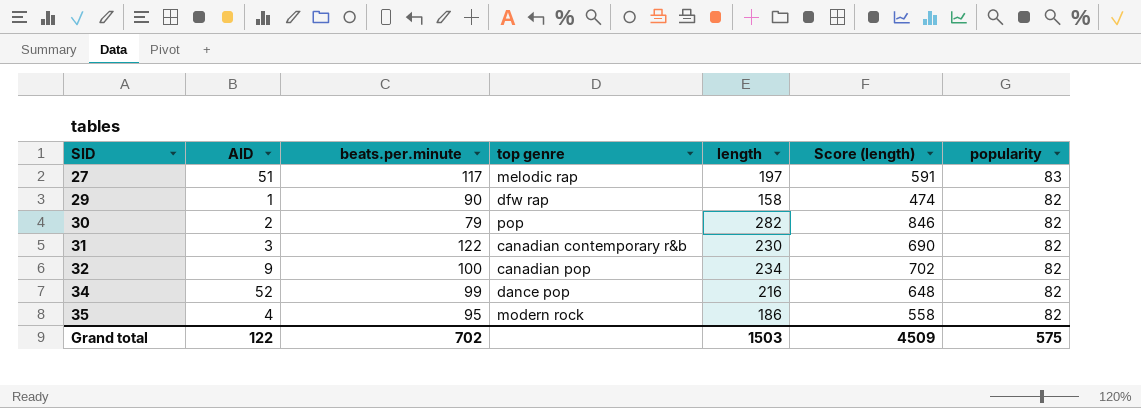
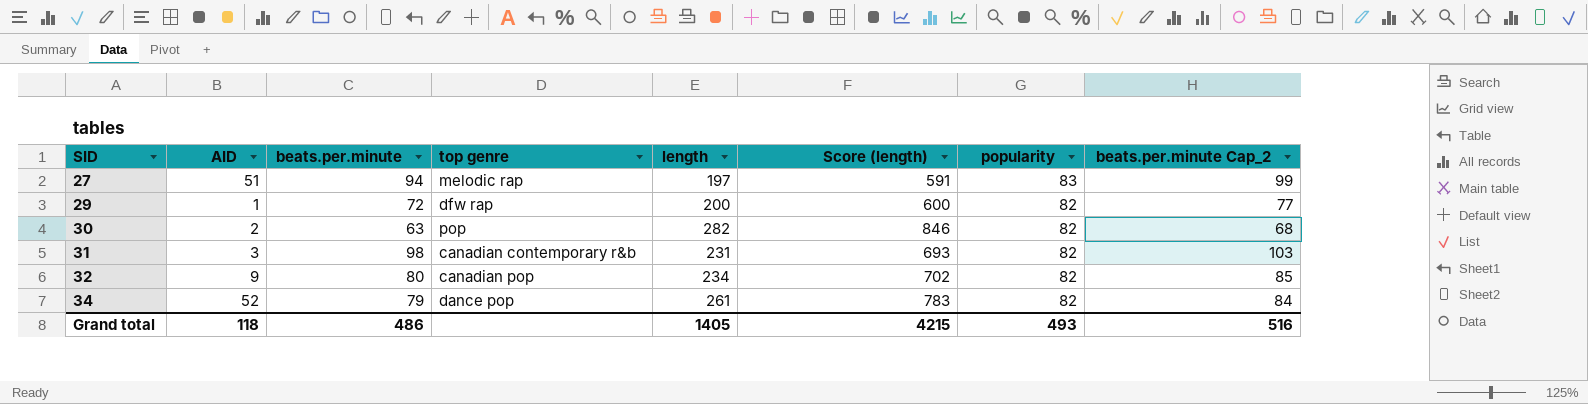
column beats.per.minute Cap_2 | formula: none -> [beats.per.minute] + 5
row 35: 4 | 95 | modern rock | 186 | 558 | 82 -> none
27 | beats.per.minute: 117 -> 94
29 | beats.per.minute: 90 -> 72
29 | length: 158 -> 200
29 | Score (length): 474 -> 600
30 | beats.per.minute: 79 -> 63
31 | beats.per.minute: 122 -> 98
31 | length: 230 -> 231
31 | Score (length): 690 -> 693
32 | beats.per.minute: 100 -> 80
34 | beats.per.minute: 99 -> 79
34 | length: 216 -> 261
34 | Score (length): 648 -> 783
Grand total | AID: 122 -> 118
Grand total | beats.per.minute: 702 -> 486
Grand total | length: 1503 -> 1405
Grand total | Score (length): 4509 -> 4215
Grand total | popularity: 575 -> 493

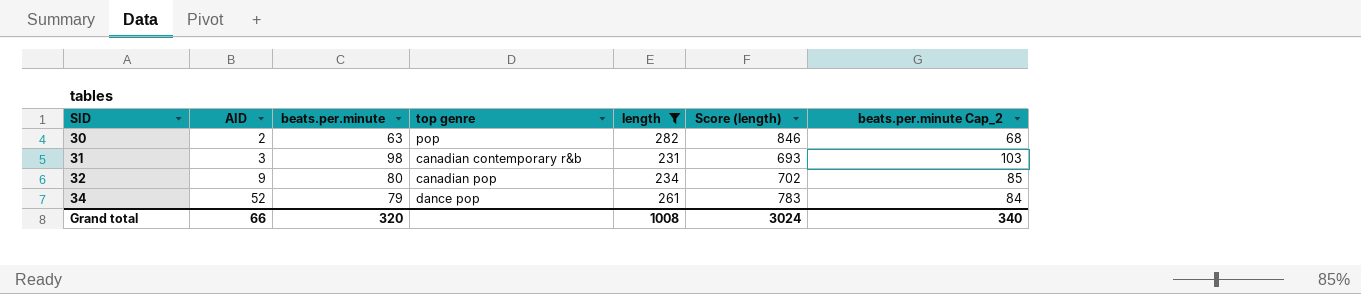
filter: none -> length >= 231
column popularity | position: 7 -> none
Grand total | AID: 118 -> 66
Grand total | beats.per.minute: 486 -> 320
Grand total | length: 1405 -> 1008
Grand total | Score (length): 4215 -> 3024
Grand total | beats.per.minute Cap_2: 516 -> 340

